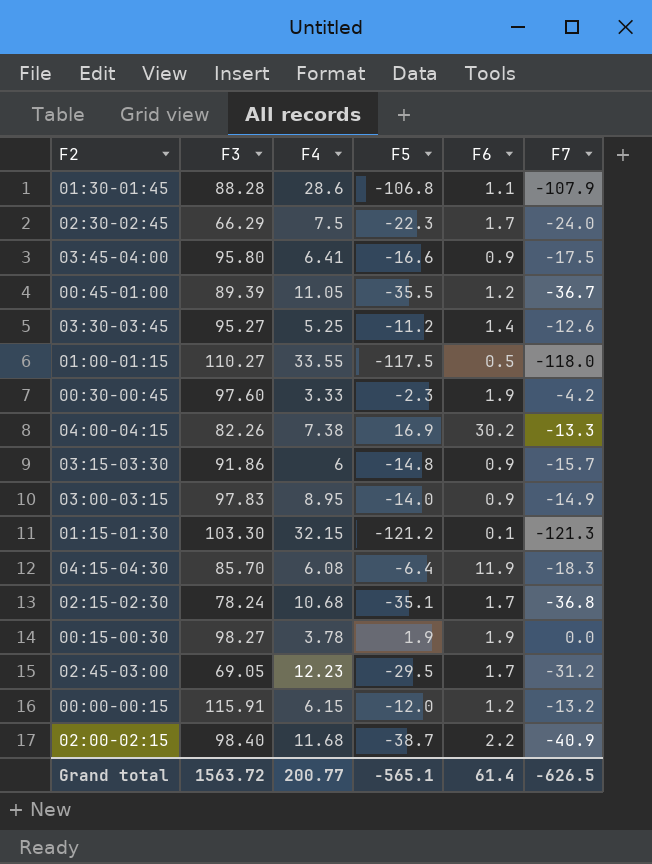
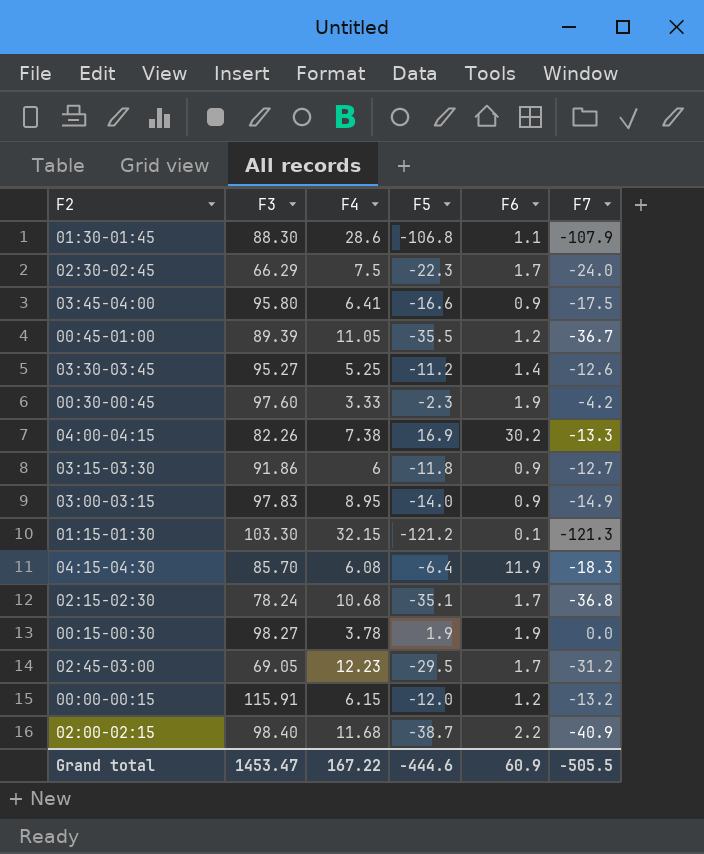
row 01:00-01:15: 110.27 | 33.55 | -117.5 | 0.5 | -118.0 -> none
01:30-01:45 | F3: 88.28 -> 88.30
03:15-03:30 | F5: -14.8 -> -11.8
03:15-03:30 | F7: -15.7 -> -12.7
Grand total | F3: 1563.72 -> 1453.47
Grand total | F4: 200.77 -> 167.22
Grand total | F5: -565.1 -> -444.6
Grand total | F6: 61.4 -> 60.9
Grand total | F7: -626.5 -> -505.5

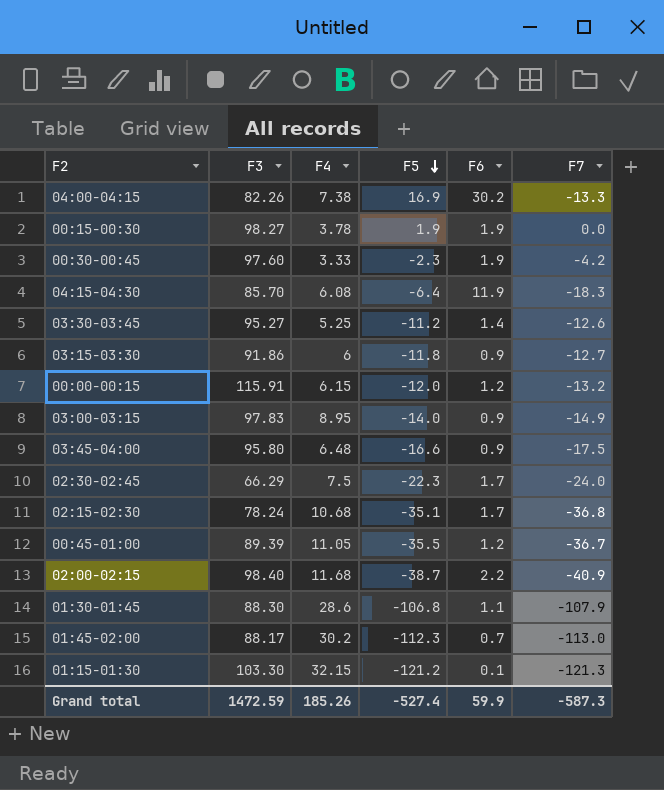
row order: none -> F5 descending
row 02:45-03:00: 69.05 | 12.23 | -29.5 | 1.7 | -31.2 -> none
03:45-04:00 | F4: 6.41 -> 6.48
row 01:45-02:00: none -> 88.17 | 30.2 | -112.3 | 0.7 | -113.0
Grand total | F3: 1453.47 -> 1472.59
Grand total | F4: 167.22 -> 185.26
Grand total | F5: -444.6 -> -527.4
Grand total | F6: 60.9 -> 59.9
Grand total | F7: -505.5 -> -587.3

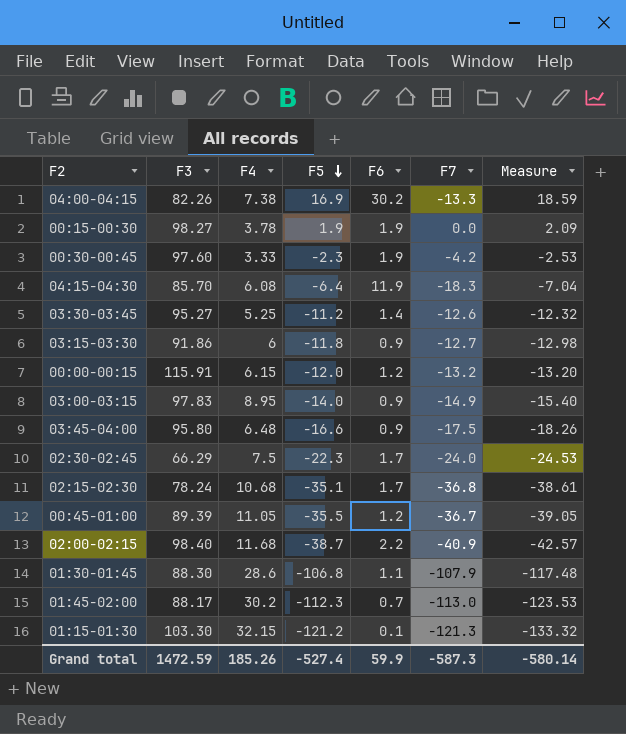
column Measure | formula: none -> [F5] * 1.1

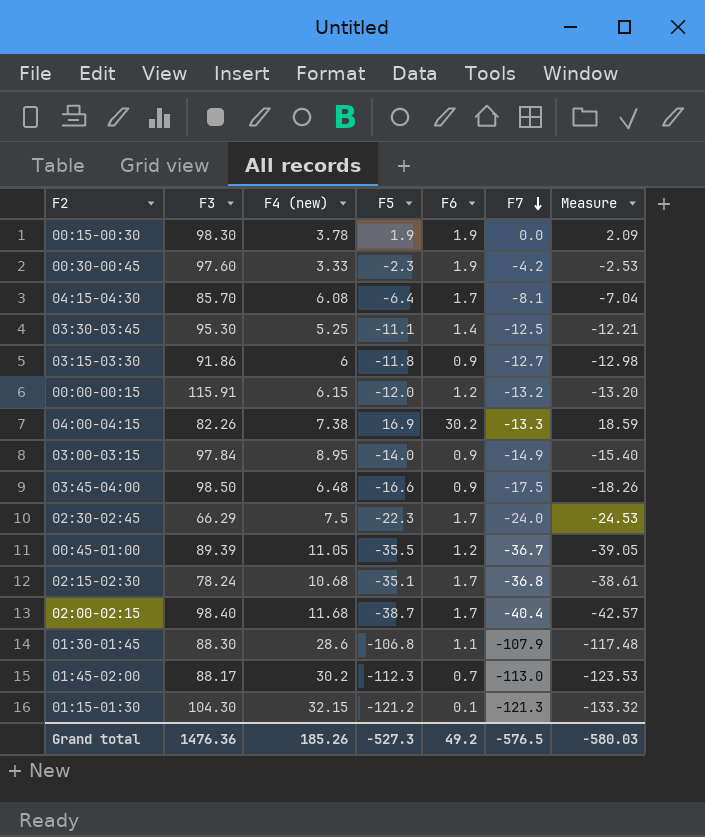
row order: F5 descending -> F7 descending
column name: F4 -> F4 (new)
00:15-00:30 | F3: 98.27 -> 98.30
04:15-04:30 | F6: 11.9 -> 1.7
04:15-04:30 | F7: -18.3 -> -8.1
03:30-03:45 | F3: 95.27 -> 95.30
03:30-03:45 | F5: -11.2 -> -11.1
03:30-03:45 | F7: -12.6 -> -12.5
03:30-03:45 | Measure: -12.32 -> -12.21
03:00-03:15 | F3: 97.83 -> 97.84
03:45-04:00 | F3: 95.80 -> 98.50
02:00-02:15 | F6: 2.2 -> 1.7
02:00-02:15 | F7: -40.9 -> -40.4
01:15-01:30 | F3: 103.30 -> 104.30
Grand total | F3: 1472.59 -> 1476.36
Grand total | F5: -527.4 -> -527.3
Grand total | F6: 59.9 -> 49.2
Grand total | F7: -587.3 -> -576.5
Grand total | Measure: -580.14 -> -580.03

